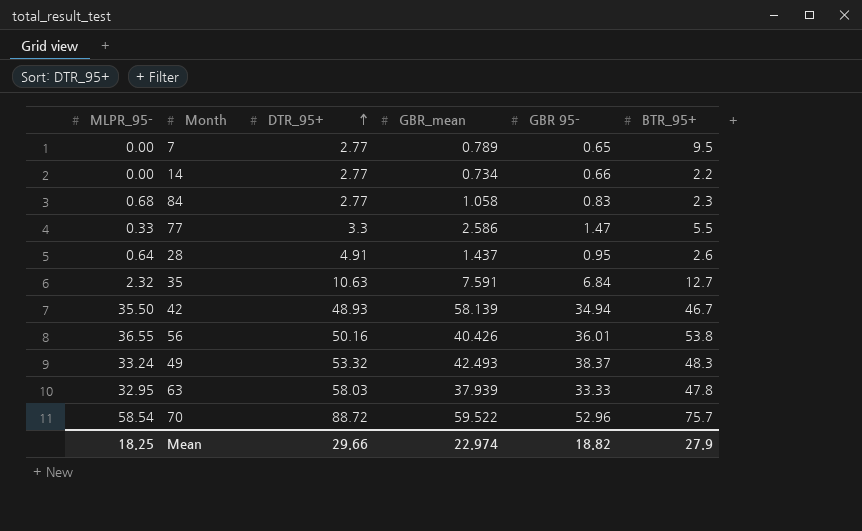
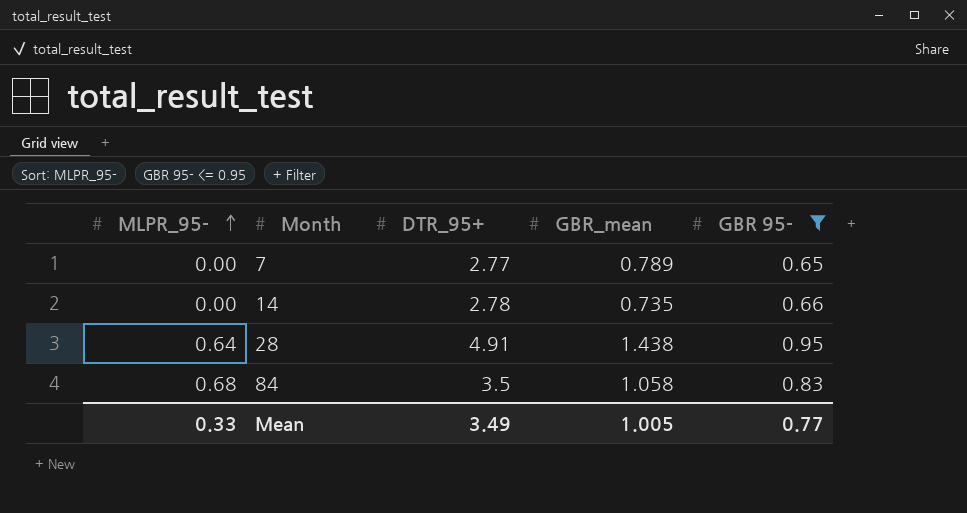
filter: none -> GBR 95- <= 0.95
row order: DTR_95+ ascending -> MLPR_95- ascending
column BTR_95+ | position: 6 -> none
14 | DTR_95+: 2.77 -> 2.78
14 | GBR_mean: 0.734 -> 0.735
28 | GBR_mean: 1.437 -> 1.438
84 | DTR_95+: 2.77 -> 3.5
Mean | MLPR_95-: 18.25 -> 0.33
Mean | DTR_95+: 29.66 -> 3.49
Mean | GBR_mean: 22.974 -> 1.005
Mean | GBR 95-: 18.82 -> 0.77

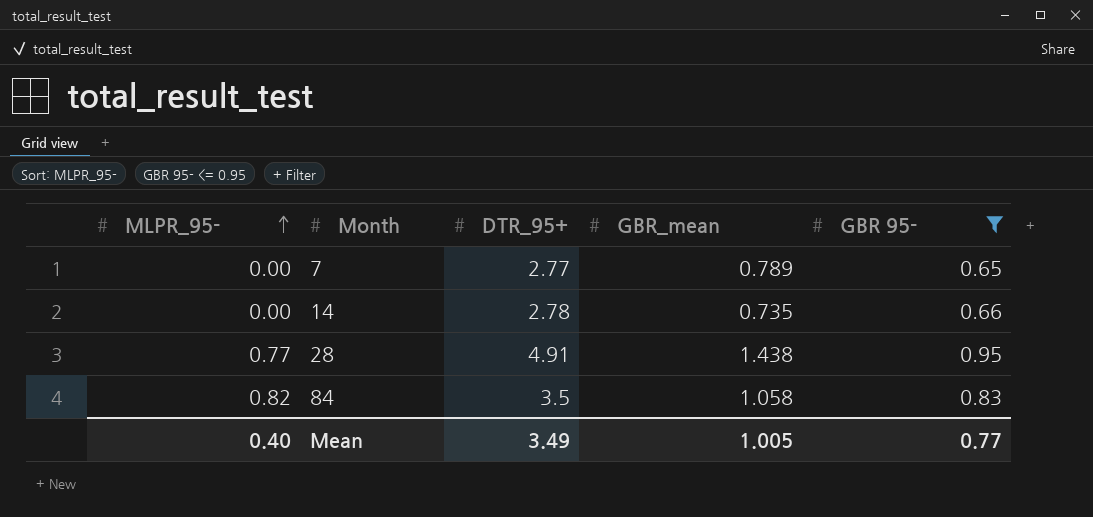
28 | MLPR_95-: 0.64 -> 0.77
84 | MLPR_95-: 0.68 -> 0.82
Mean | MLPR_95-: 0.33 -> 0.40

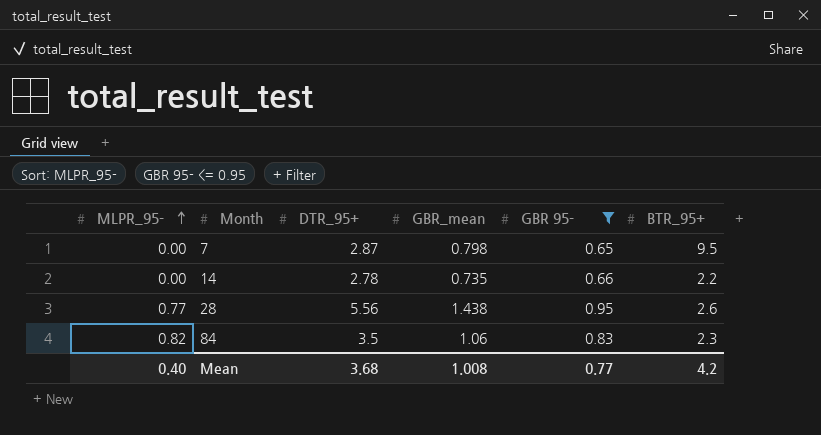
column BTR_95+ | position: none -> 6
7 | DTR_95+: 2.77 -> 2.87
7 | GBR_mean: 0.789 -> 0.798
28 | DTR_95+: 4.91 -> 5.56
84 | GBR_mean: 1.058 -> 1.06
Mean | DTR_95+: 3.49 -> 3.68
Mean | GBR_mean: 1.005 -> 1.008

